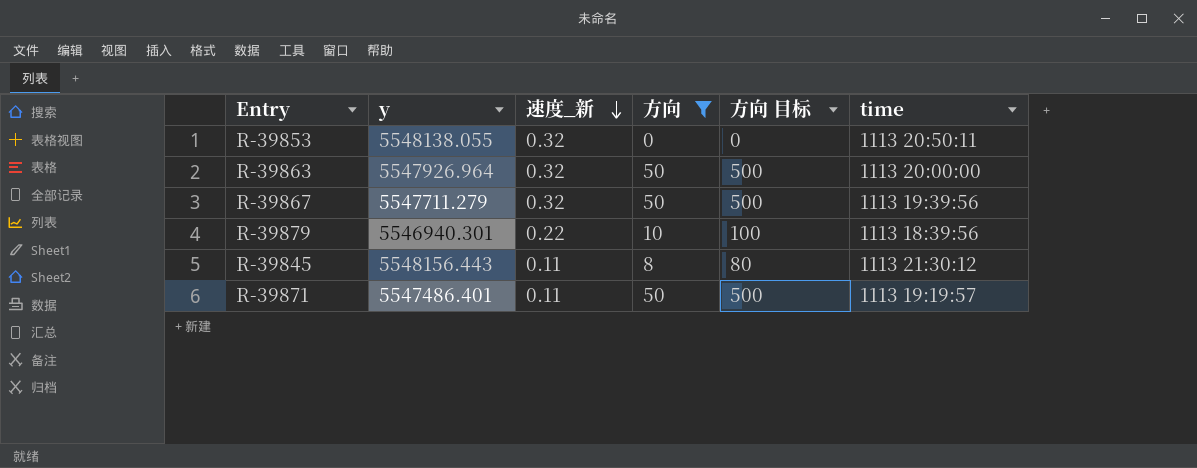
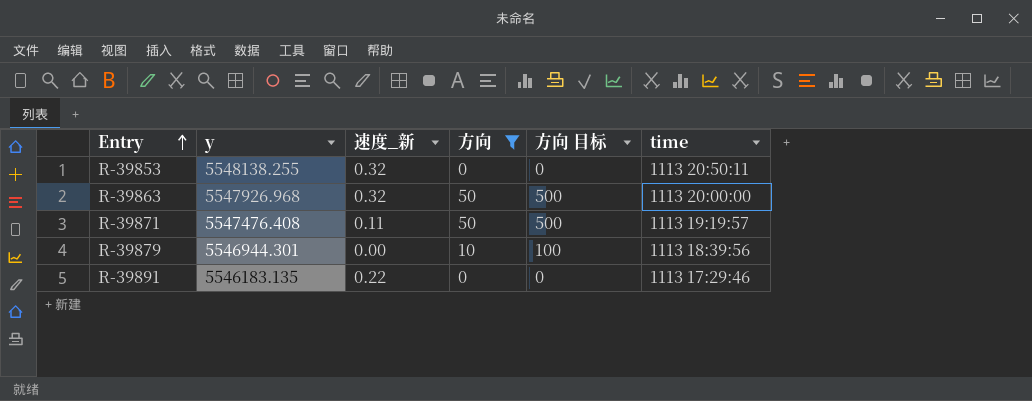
row order: 速度_新 descending -> Entry ascending
row R-39867: 5547711.279 | 0.32 | 50 | 500 | 1113 19:39:56 -> none
row R-39845: 5548156.443 | 0.11 | 8 | 80 | 1113 21:30:12 -> none
R-39853 | y: 5548138.055 -> 5548138.255
R-39863 | y: 5547926.964 -> 5547926.968
R-39871 | y: 5547486.401 -> 5547476.408
R-39879 | y: 5546940.301 -> 5546944.301
R-39879 | 速度_新: 0.22 -> 0.00
row R-39891: none -> 5546183.135 | 0.22 | 0 | 0 | 1113 17:29:46

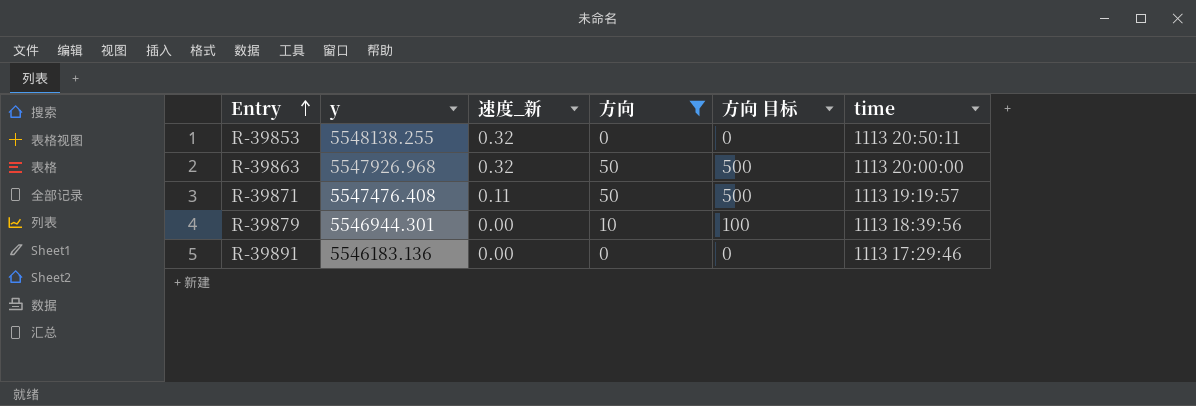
R-39891 | y: 5546183.135 -> 5546183.136
R-39891 | 速度_新: 0.22 -> 0.00

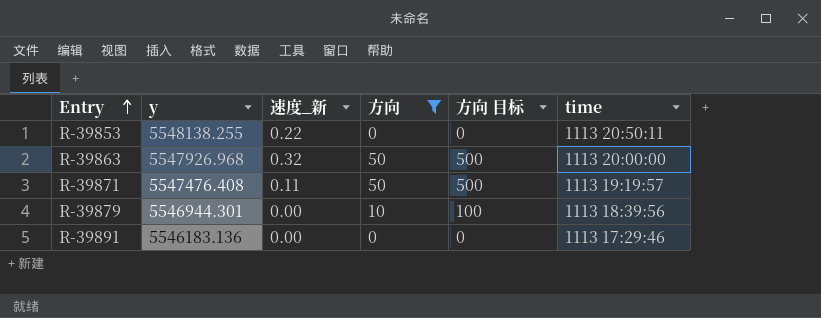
R-39853 | 速度_新: 0.32 -> 0.22

